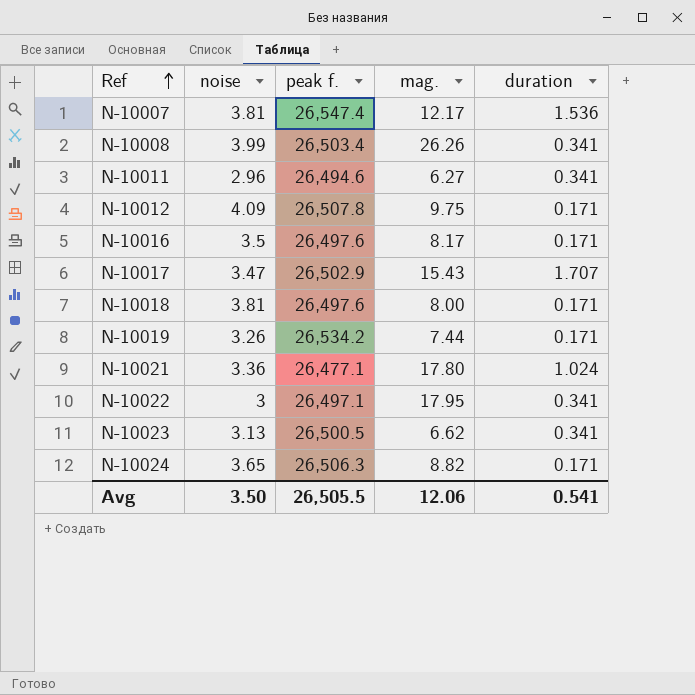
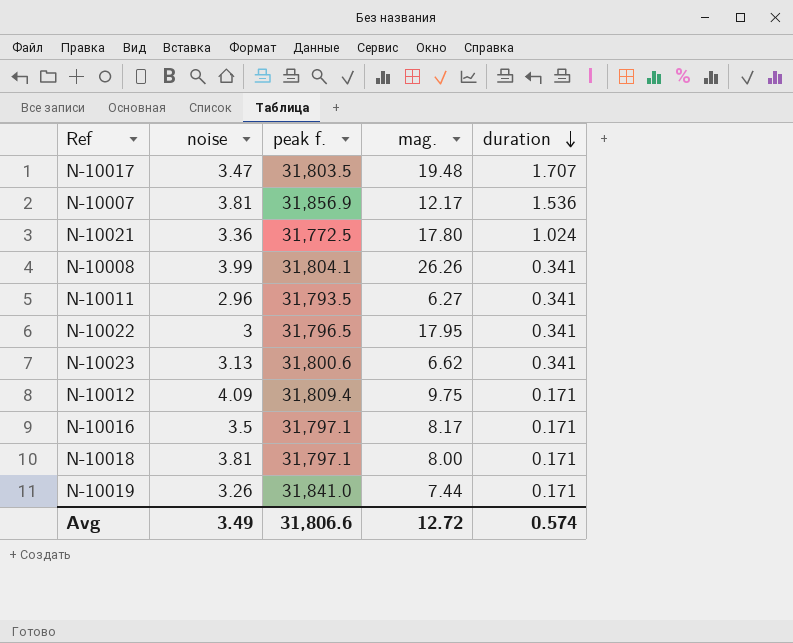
row order: Ref ascending -> duration descending
row N-10024: 3.65 | 26,506.3 | 8.82 | 0.171 -> none
N-10017 | peak f.: 26,502.9 -> 31,803.5
N-10017 | mag.: 15.43 -> 19.48
N-10007 | peak f.: 26,547.4 -> 31,856.9
N-10021 | peak f.: 26,477.1 -> 31,772.5
N-10008 | peak f.: 26,503.4 -> 31,804.1
N-10011 | peak f.: 26,494.6 -> 31,793.5
N-10022 | peak f.: 26,497.1 -> 31,796.5
N-10023 | peak f.: 26,500.5 -> 31,800.6
N-10012 | peak f.: 26,507.8 -> 31,809.4
N-10016 | peak f.: 26,497.6 -> 31,797.1
N-10018 | peak f.: 26,497.6 -> 31,797.1
N-10019 | peak f.: 26,534.2 -> 31,841.0
Avg | noise: 3.50 -> 3.49
Avg | peak f.: 26,505.5 -> 31,806.6
Avg | mag.: 12.06 -> 12.72
Avg | duration: 0.541 -> 0.574

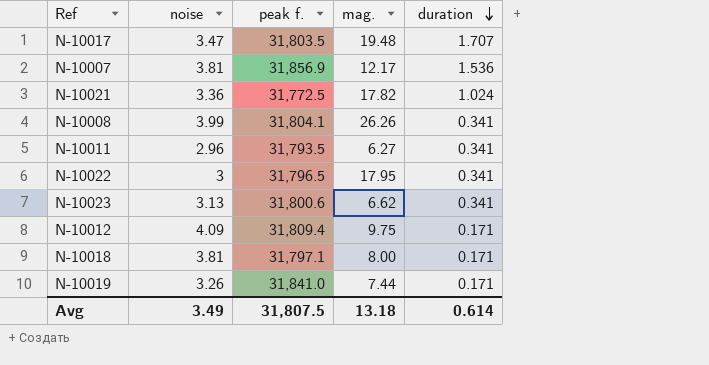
row N-10016: 3.5 | 31,797.1 | 8.17 | 0.171 -> none
N-10021 | mag.: 17.80 -> 17.82
Avg | peak f.: 31,806.6 -> 31,807.5
Avg | mag.: 12.72 -> 13.18
Avg | duration: 0.574 -> 0.614

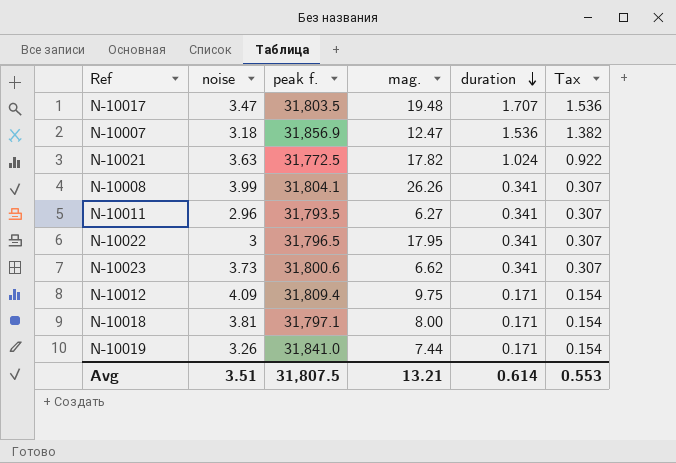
column Tax | formula: none -> [duration] * 0.9
N-10007 | noise: 3.81 -> 3.18
N-10007 | mag.: 12.17 -> 12.47
N-10021 | noise: 3.36 -> 3.63
N-10023 | noise: 3.13 -> 3.73
Avg | noise: 3.49 -> 3.51
Avg | mag.: 13.18 -> 13.21

